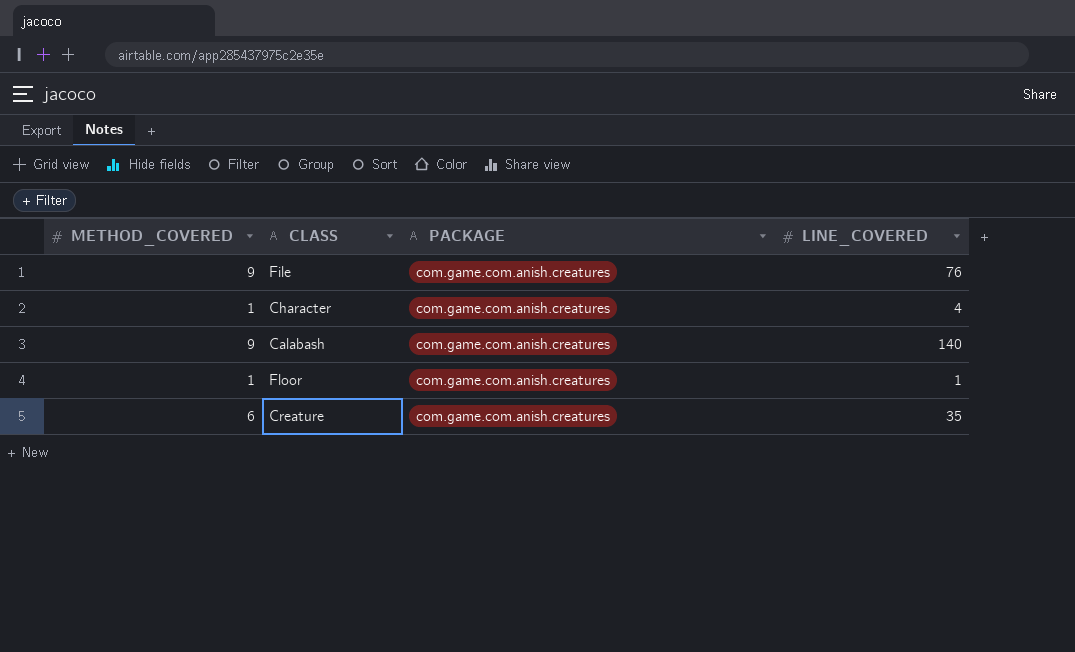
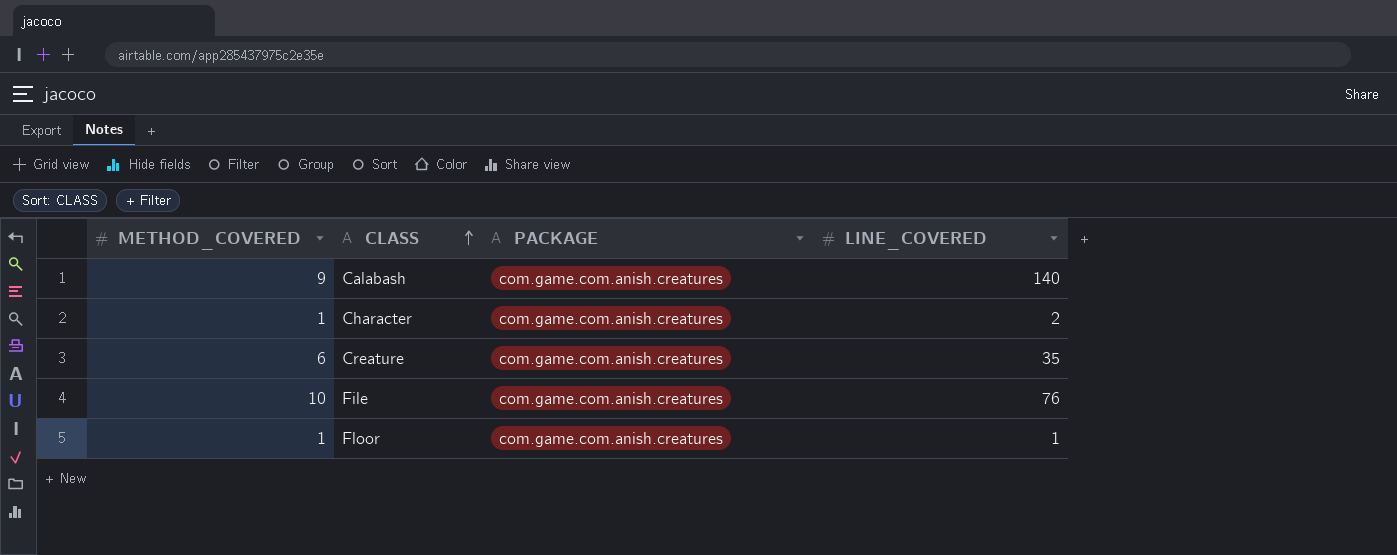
row order: none -> CLASS ascending
Character | LINE_COVERED: 4 -> 2
File | METHOD_COVERED: 9 -> 10

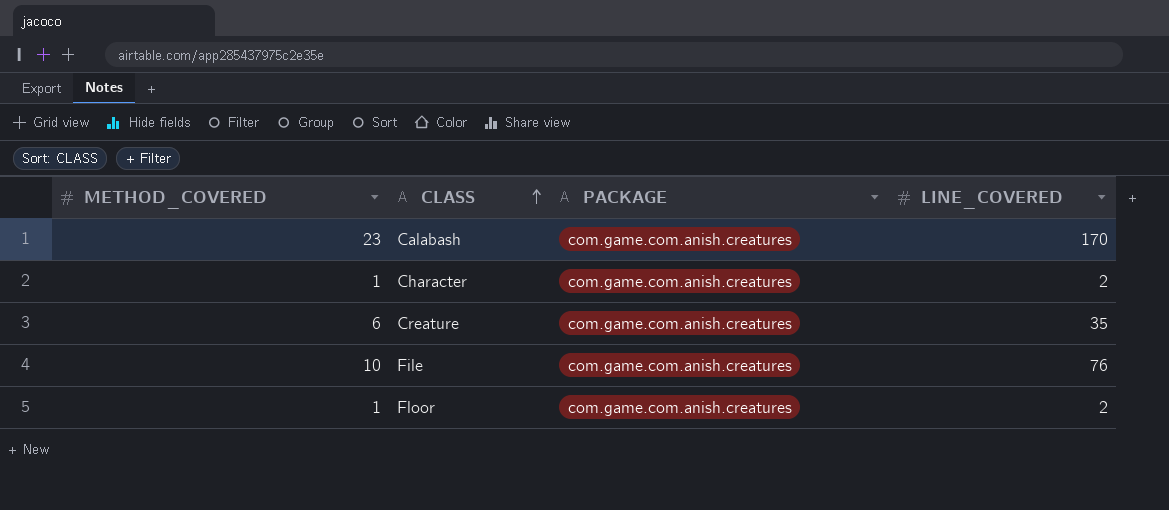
Calabash | METHOD_COVERED: 9 -> 23
Calabash | LINE_COVERED: 140 -> 170
Floor | LINE_COVERED: 1 -> 2

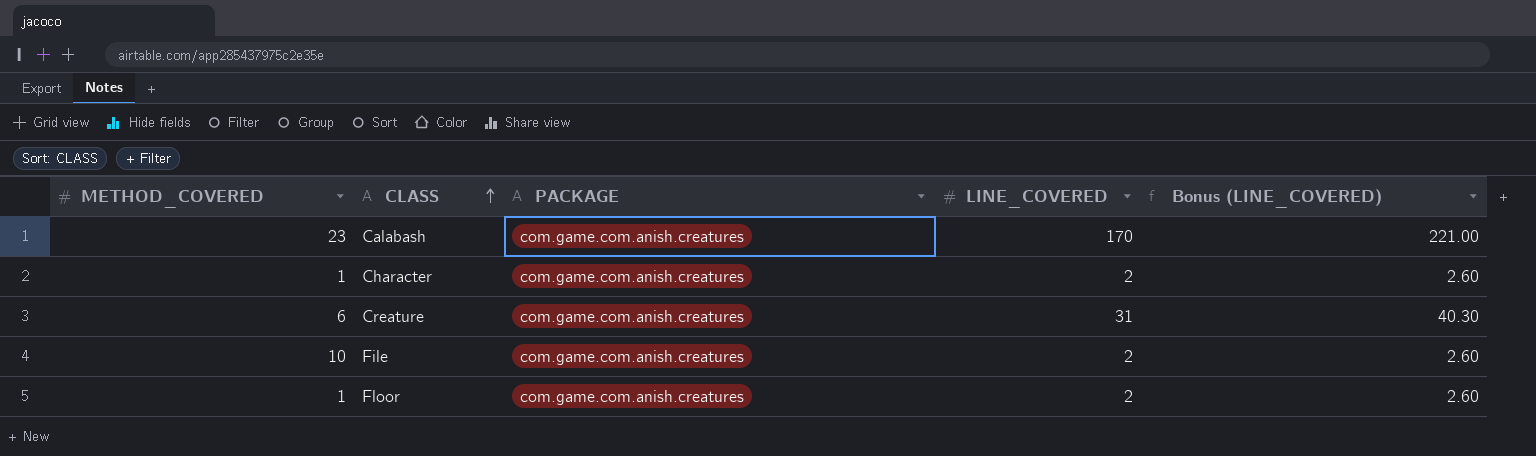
column Bonus (LINE_COVERED) | formula: none -> [LINE_COVERED] * 1.3
Creature | LINE_COVERED: 35 -> 31
File | LINE_COVERED: 76 -> 2

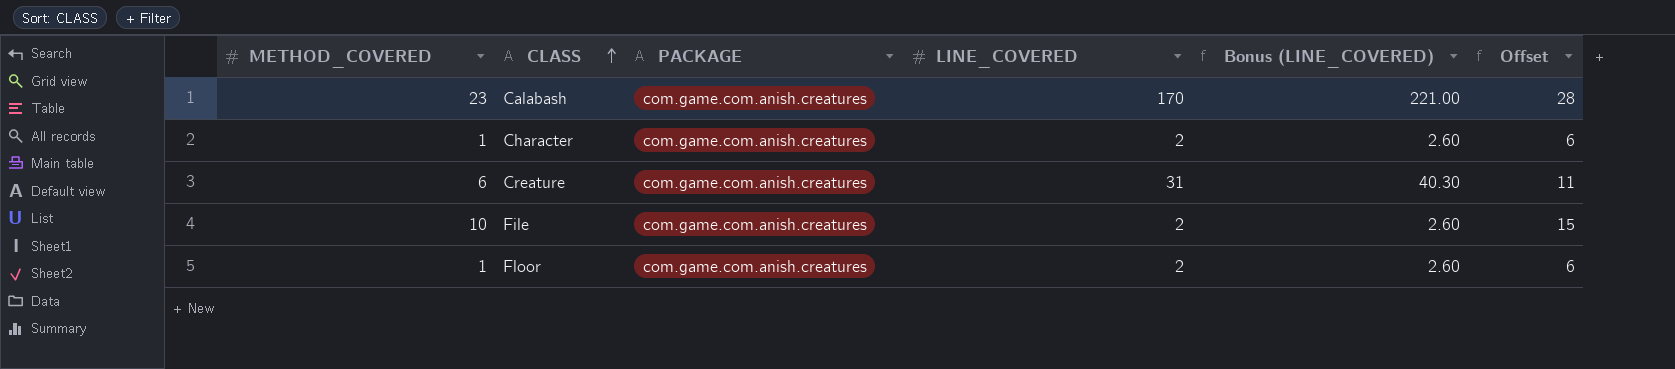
column Offset | formula: none -> [METHOD_COVERED] + 5

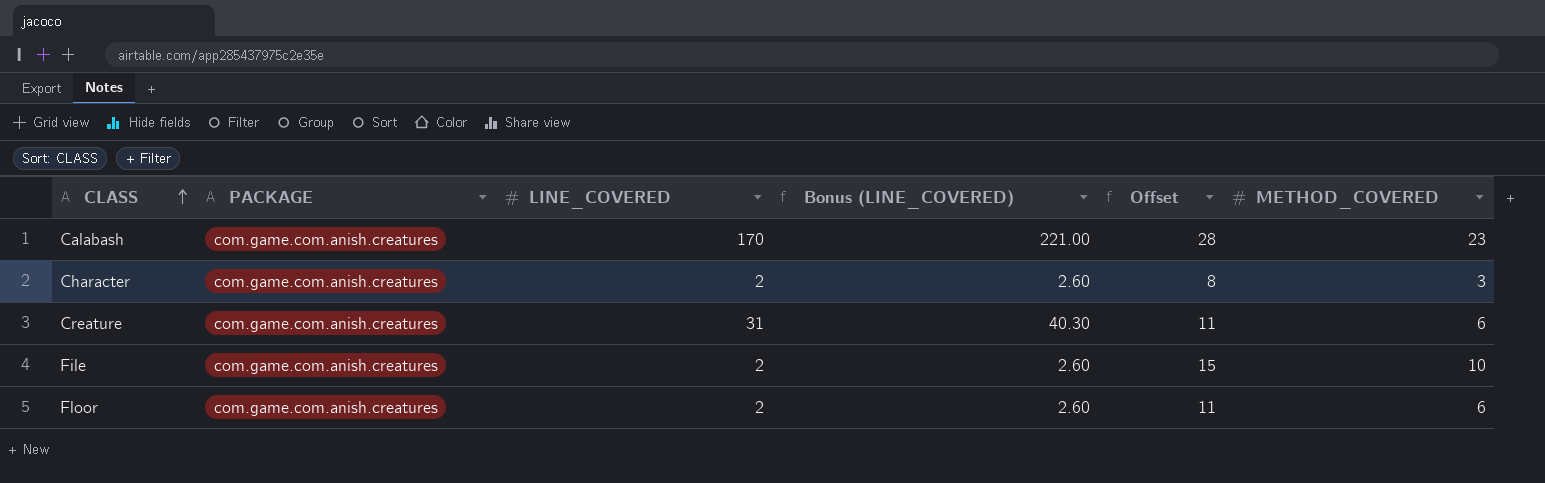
column METHOD_COVERED | position: 1 -> 6
Character | Offset: 6 -> 8
Character | METHOD_COVERED: 1 -> 3
Floor | Offset: 6 -> 11
Floor | METHOD_COVERED: 1 -> 6

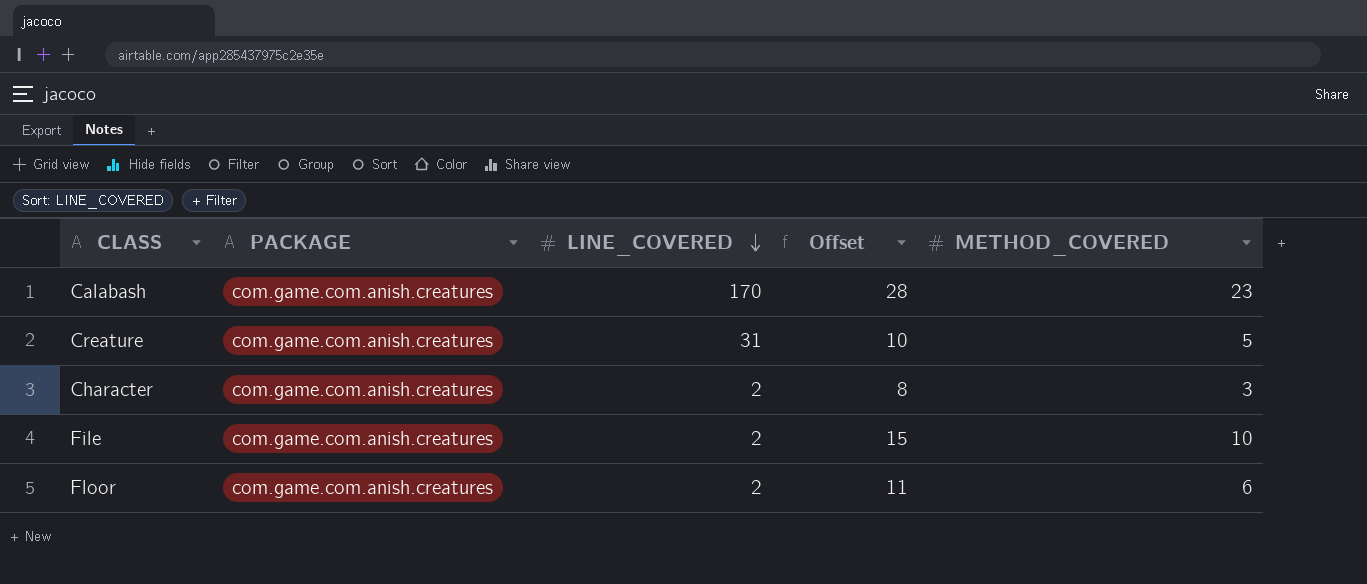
row order: CLASS ascending -> LINE_COVERED descending
column Bonus (LINE_COVERED) | formula: [LINE_COVERED] * 1.3 -> none
Creature | Offset: 11 -> 10
Creature | METHOD_COVERED: 6 -> 5

